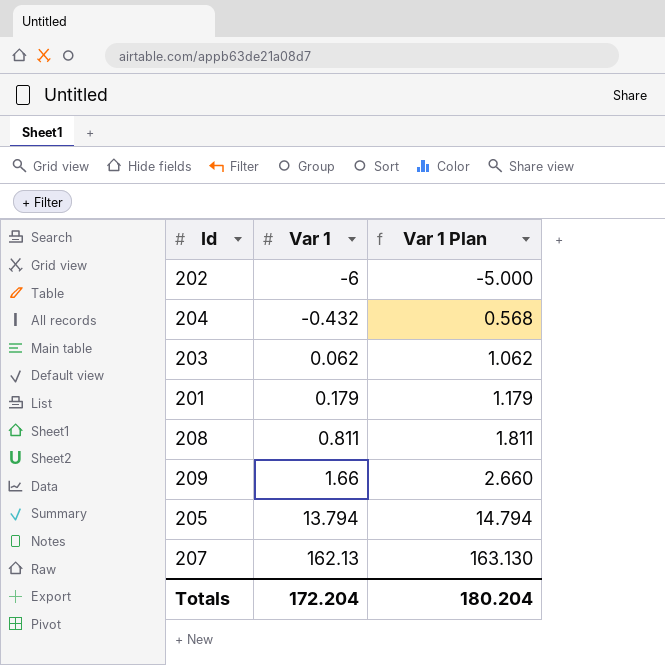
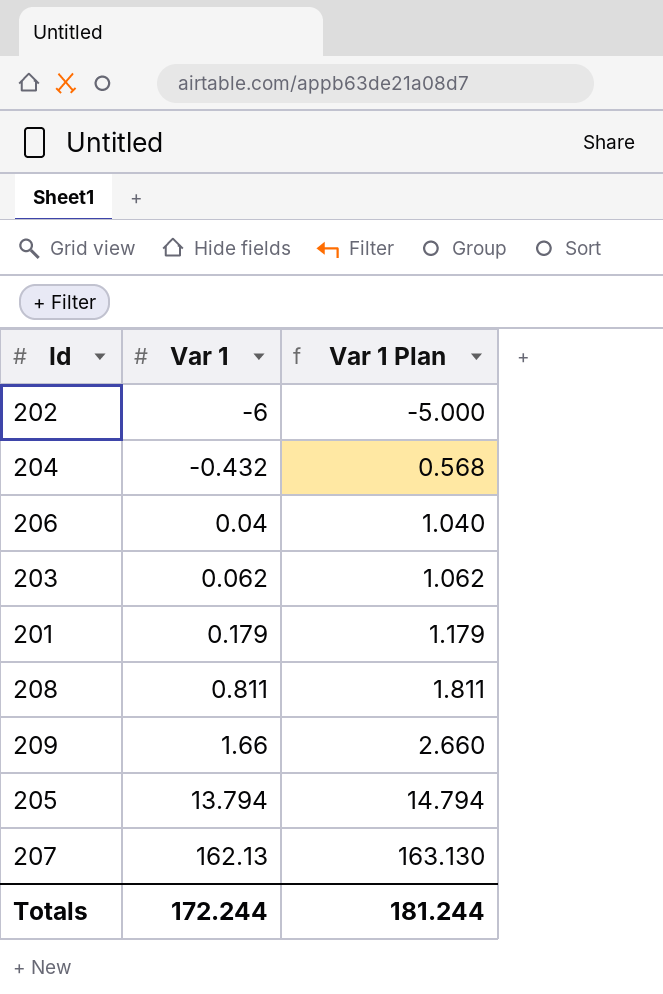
row 206: none -> 0.04 | 1.040
Totals | Var 1: 172.204 -> 172.244
Totals | Var 1 Plan: 180.204 -> 181.244

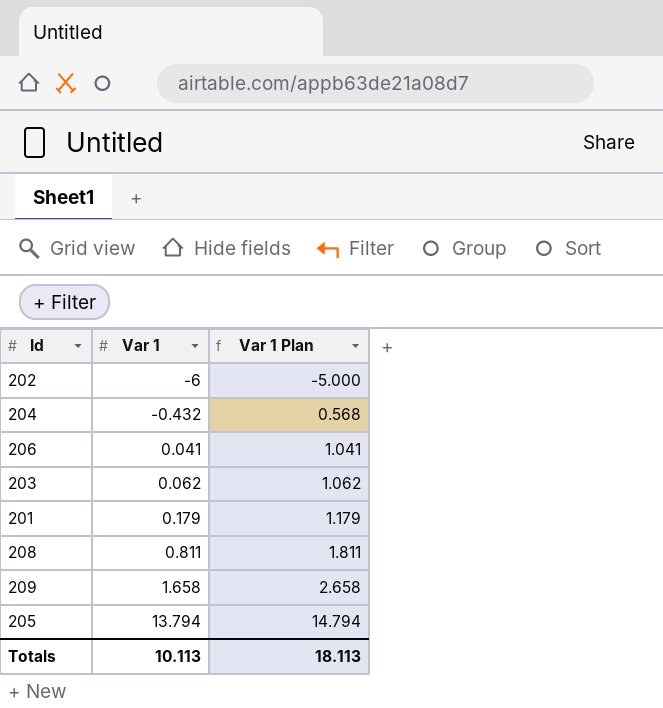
row 207: 162.13 | 163.130 -> none
206 | Var 1: 0.04 -> 0.041
206 | Var 1 Plan: 1.040 -> 1.041
209 | Var 1: 1.66 -> 1.658
209 | Var 1 Plan: 2.660 -> 2.658
Totals | Var 1: 172.244 -> 10.113
Totals | Var 1 Plan: 181.244 -> 18.113

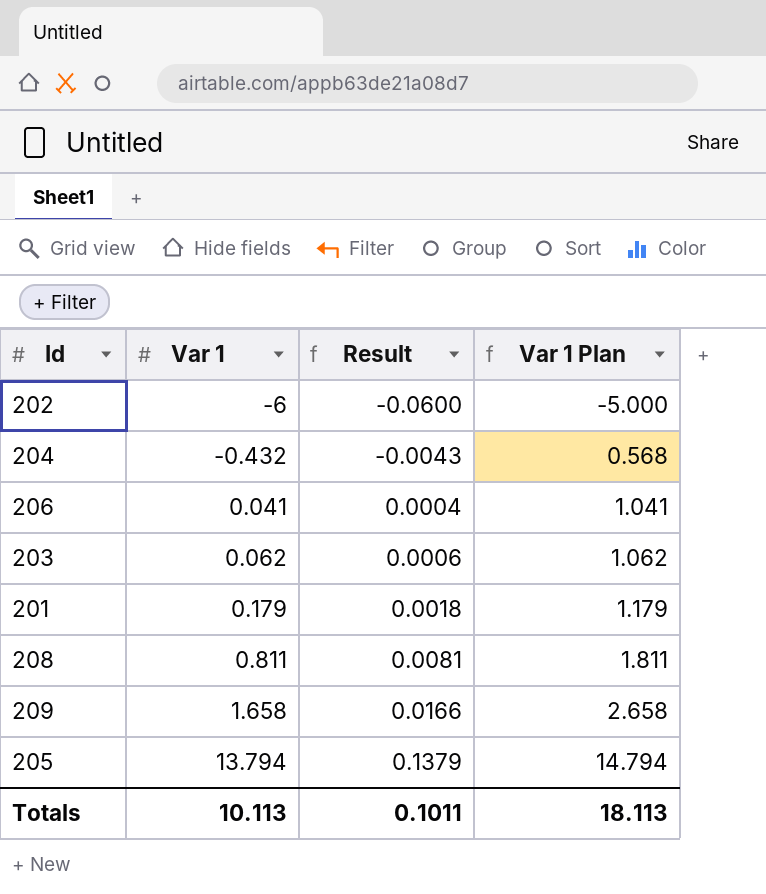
column Result | formula: none -> [Var 1] * 0.01

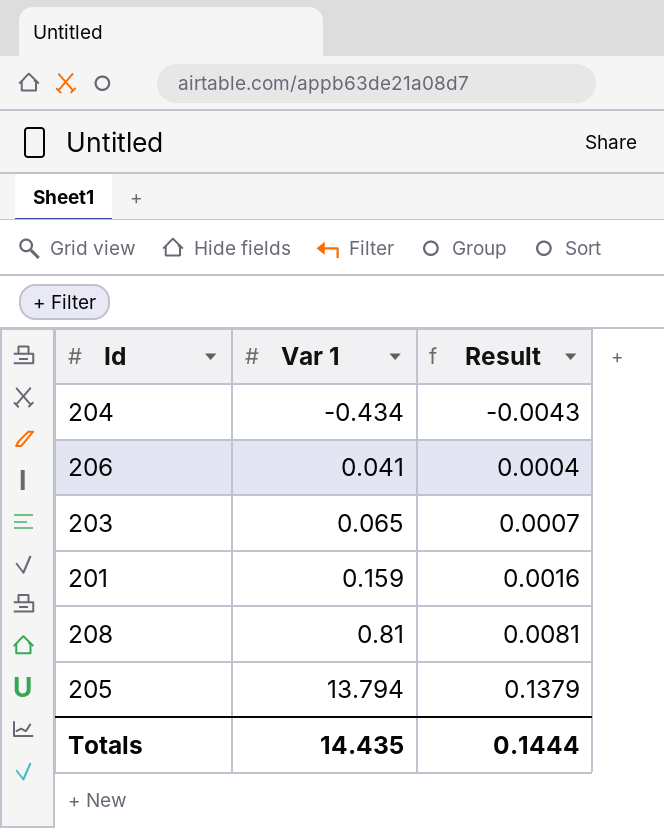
column Var 1 Plan | formula: [Var 1] + 1 -> none
row 202: -6 | -0.0600 | -5.000 -> none
row 209: 1.658 | 0.0166 | 2.658 -> none
204 | Var 1: -0.432 -> -0.434
203 | Var 1: 0.062 -> 0.065
203 | Result: 0.0006 -> 0.0007
201 | Var 1: 0.179 -> 0.159
201 | Result: 0.0018 -> 0.0016
208 | Var 1: 0.811 -> 0.81
Totals | Var 1: 10.113 -> 14.435
Totals | Result: 0.1011 -> 0.1444

